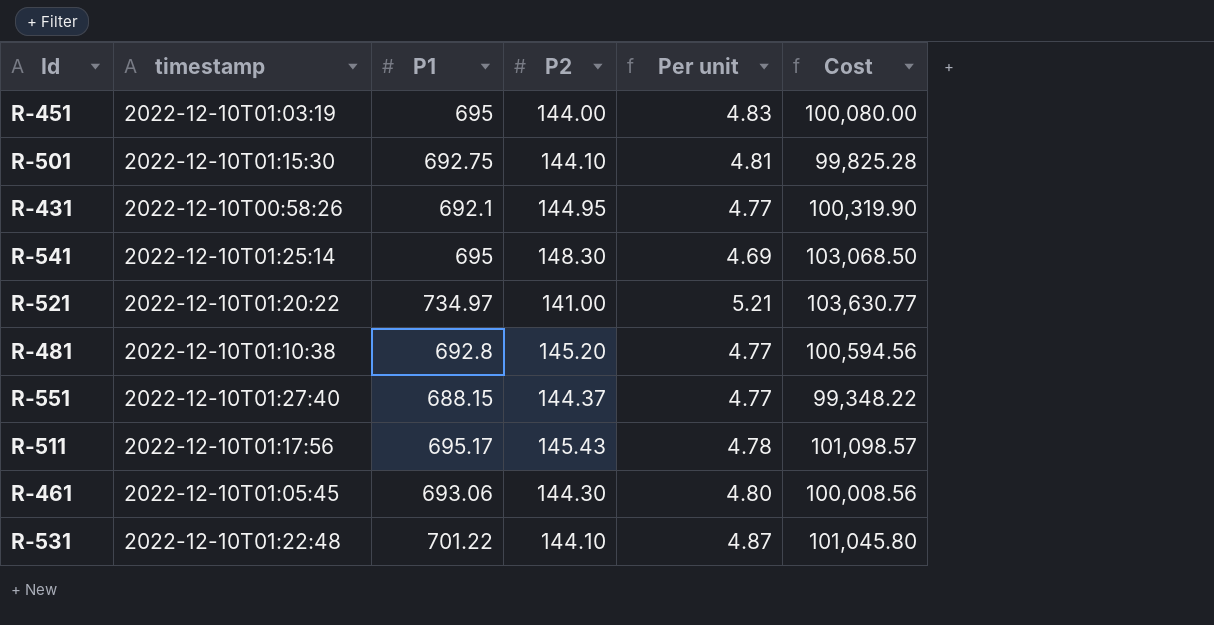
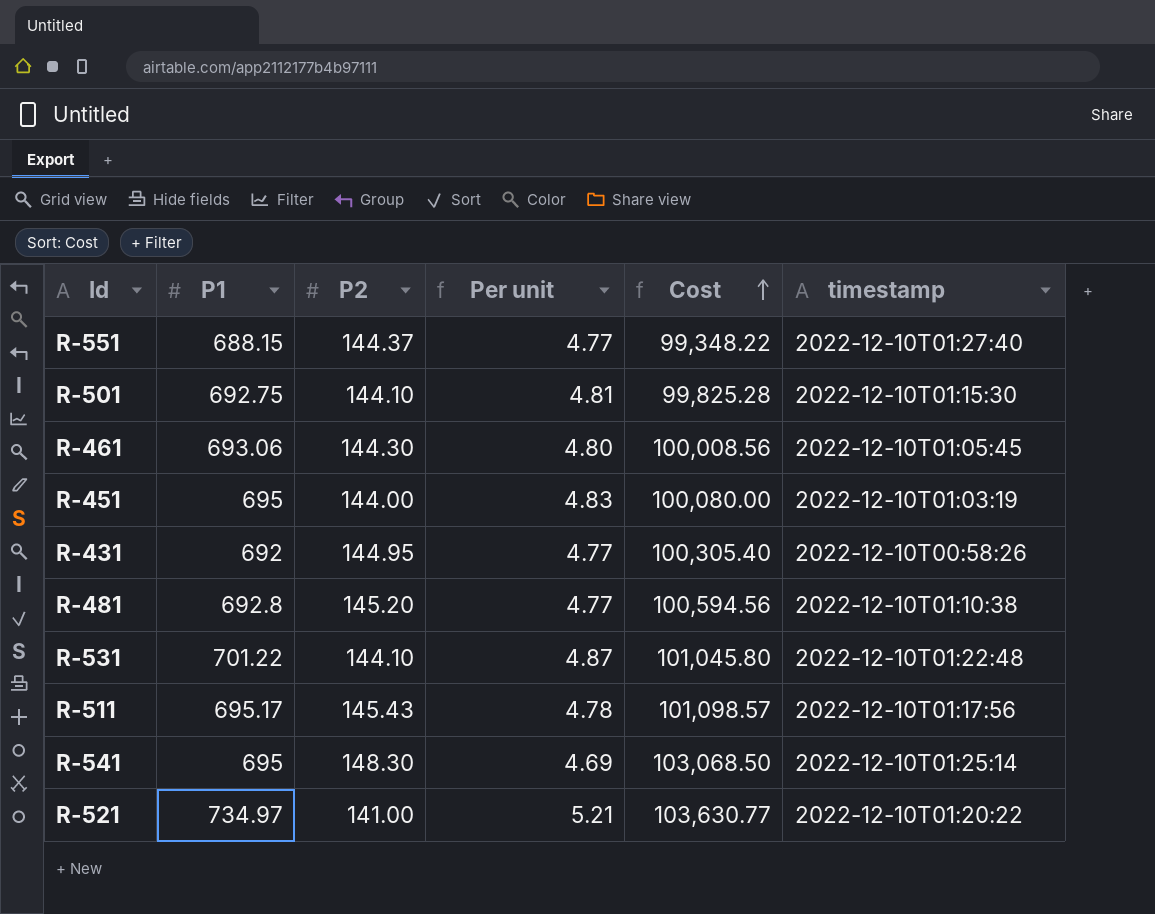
row order: none -> Cost ascending
column timestamp | position: 2 -> 6
R-431 | P1: 692.1 -> 692
R-431 | Cost: 100,319.90 -> 100,305.40

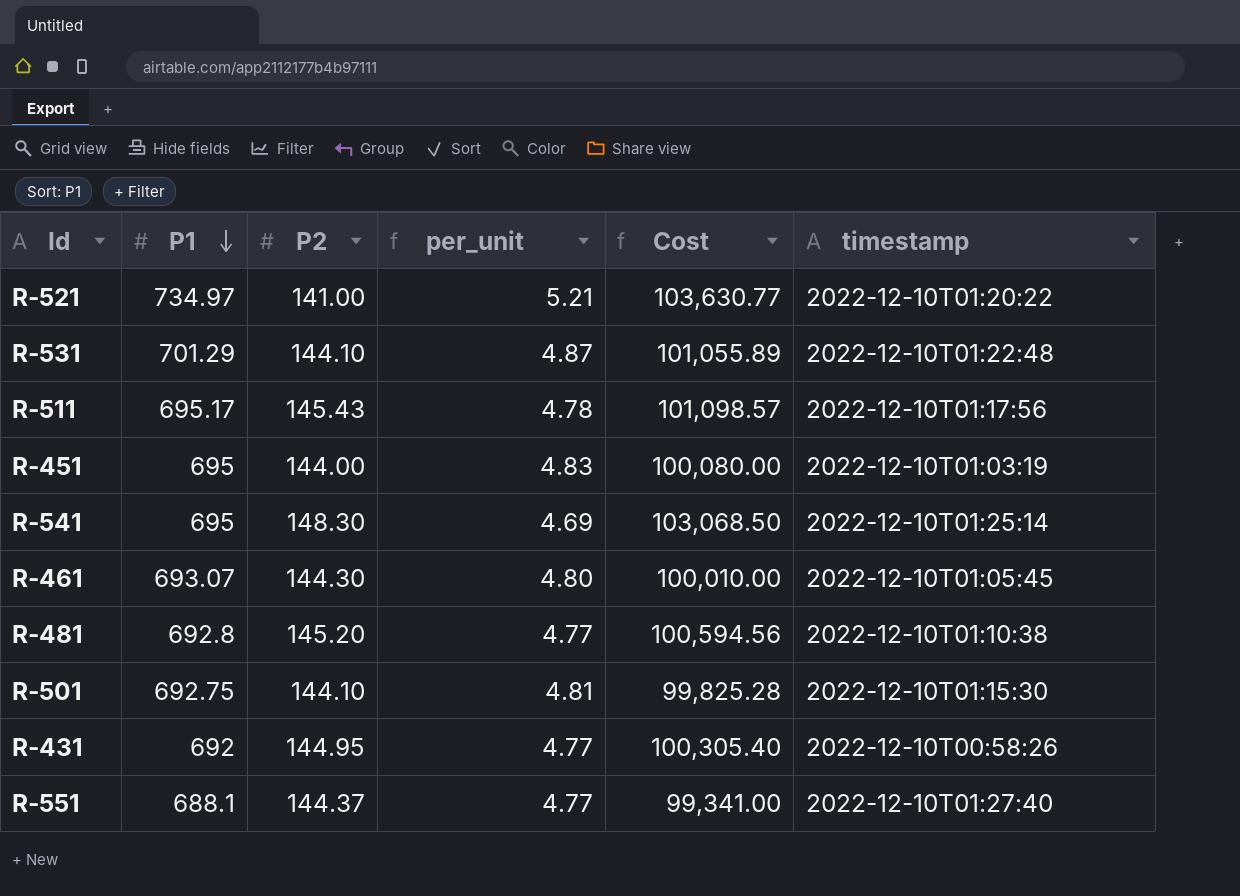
row order: Cost ascending -> P1 descending
column name: Per unit -> per_unit
R-531 | P1: 701.22 -> 701.29
R-531 | Cost: 101,045.80 -> 101,055.89
R-461 | P1: 693.06 -> 693.07
R-461 | Cost: 100,008.56 -> 100,010.00
R-551 | P1: 688.15 -> 688.1
R-551 | Cost: 99,348.22 -> 99,341.00

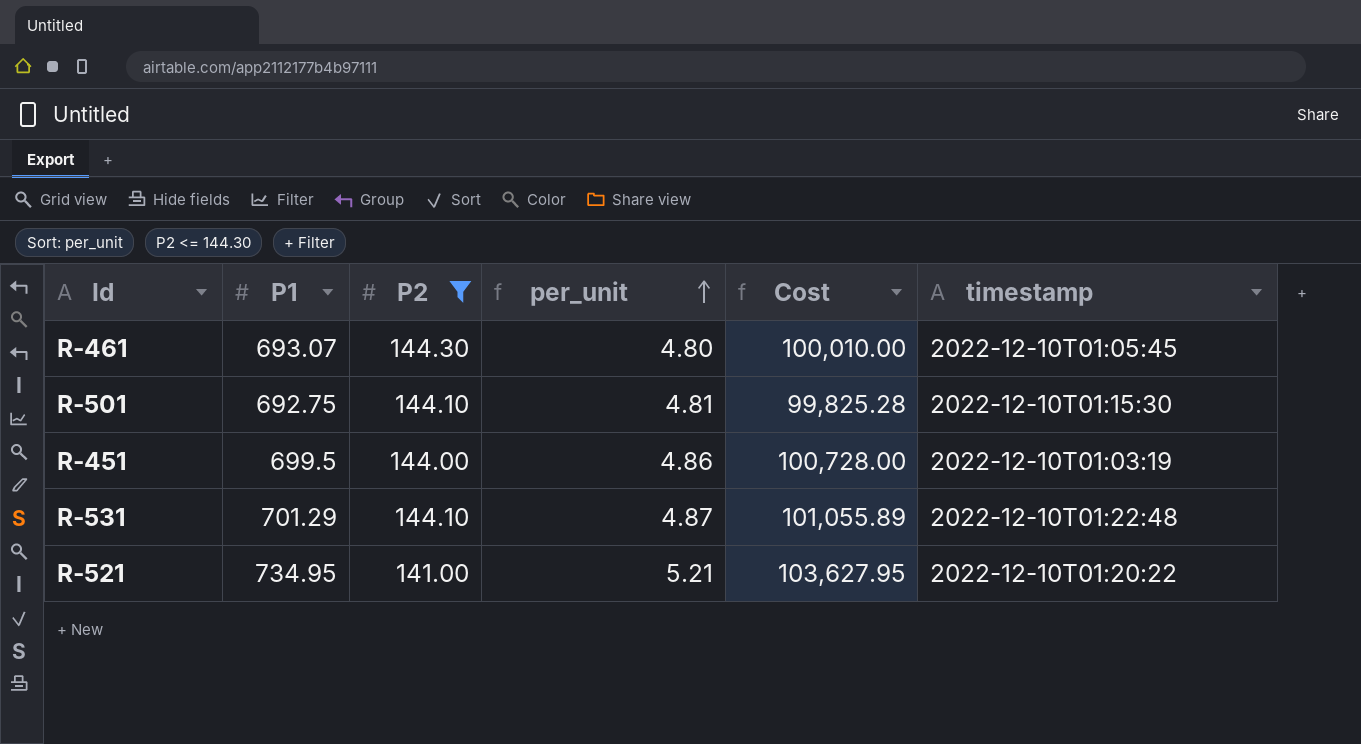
filter: none -> P2 <= 144.30
row order: P1 descending -> per_unit ascending
R-451 | P1: 695 -> 699.5
R-451 | per_unit: 4.83 -> 4.86
R-451 | Cost: 100,080.00 -> 100,728.00
R-521 | P1: 734.97 -> 734.95
R-521 | Cost: 103,630.77 -> 103,627.95

